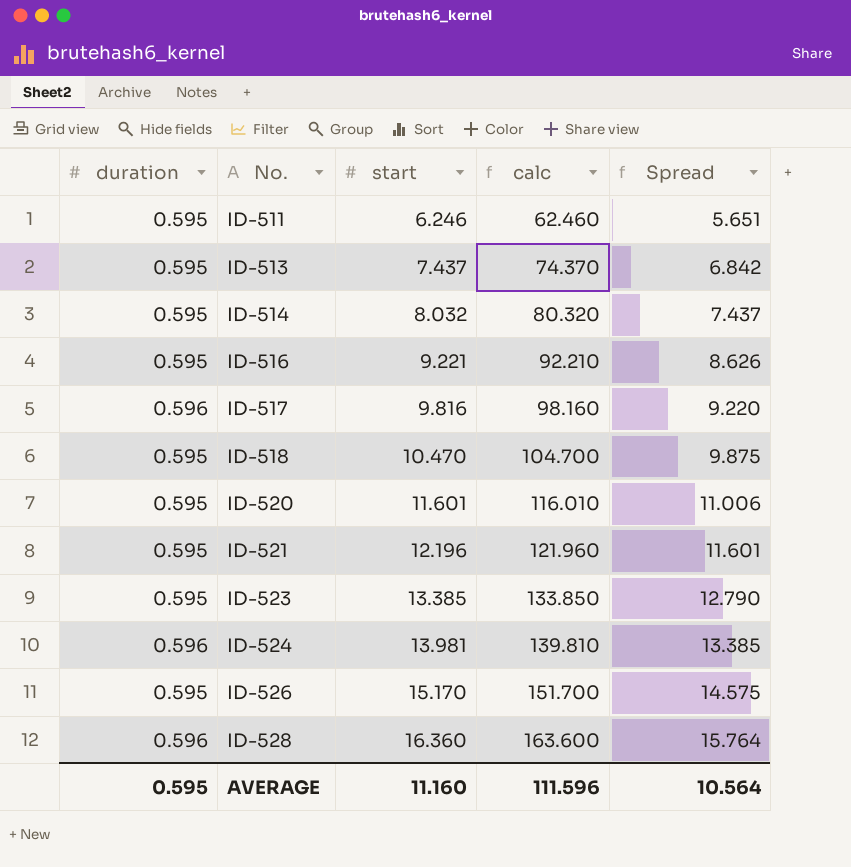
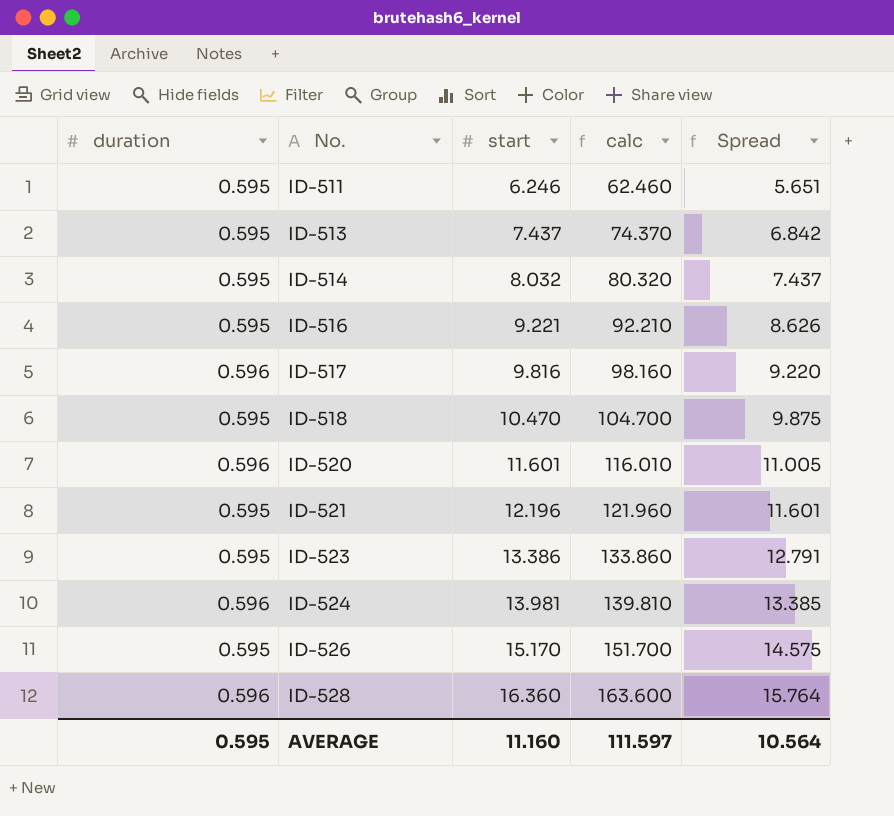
ID-520 | duration: 0.595 -> 0.596
ID-520 | Spread: 11.006 -> 11.005
ID-523 | start: 13.385 -> 13.386
ID-523 | calc: 133.850 -> 133.860
ID-523 | Spread: 12.790 -> 12.791
AVERAGE | calc: 111.596 -> 111.597

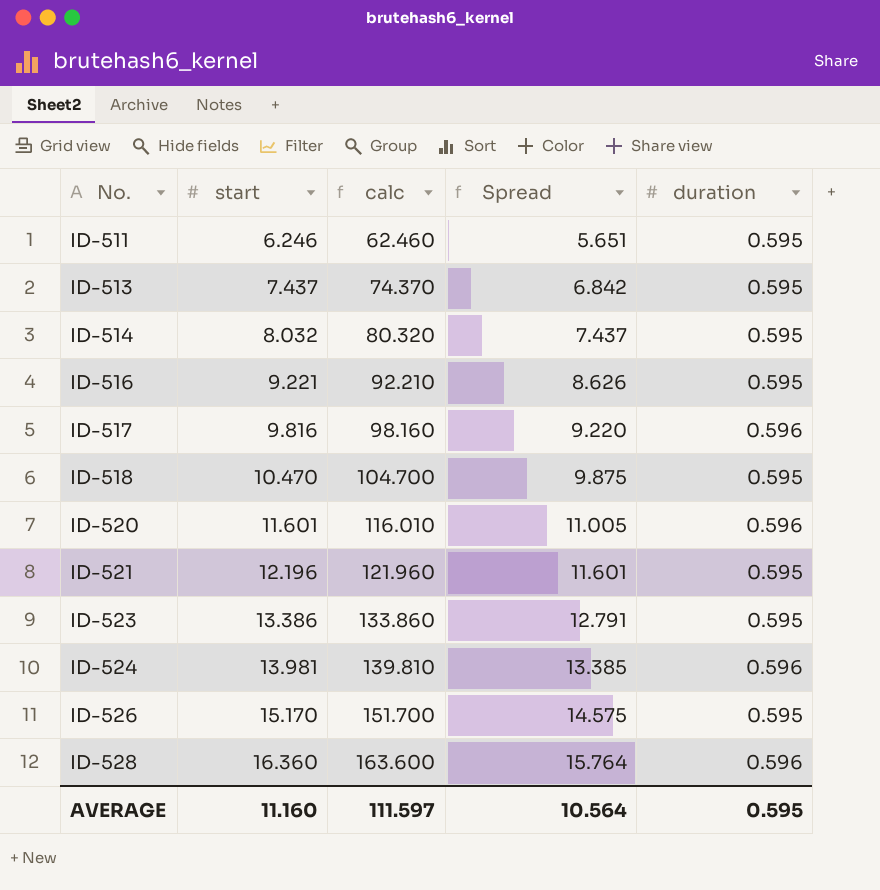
column duration | position: 1 -> 5

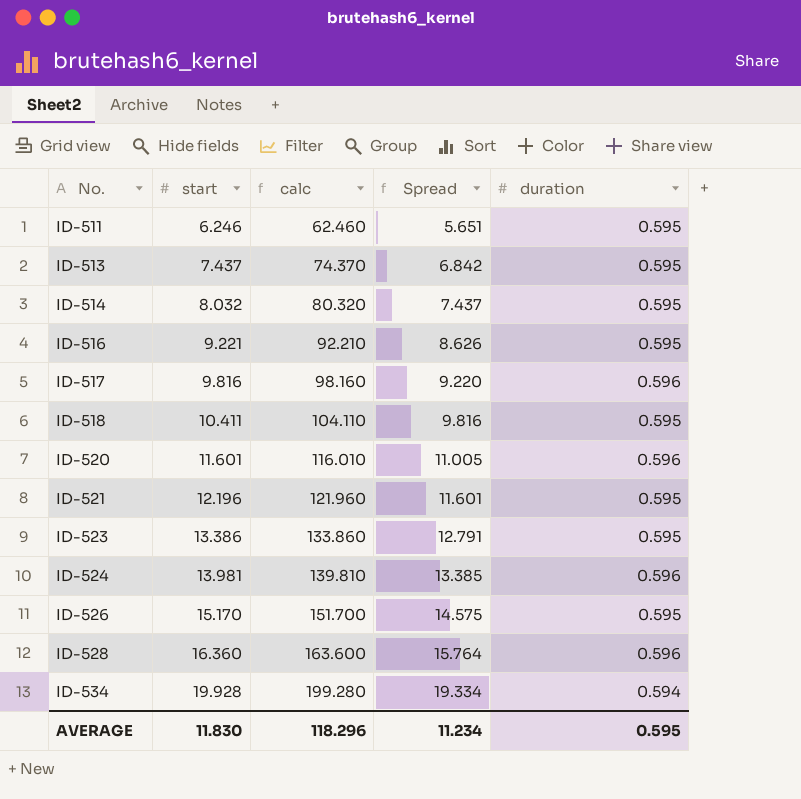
ID-518 | start: 10.470 -> 10.411
ID-518 | calc: 104.700 -> 104.110
ID-518 | Spread: 9.875 -> 9.816
row ID-534: none -> 19.928 | 199.280 | 19.334 | 0.594
AVERAGE | start: 11.160 -> 11.830
AVERAGE | calc: 111.597 -> 118.296
AVERAGE | Spread: 10.564 -> 11.234

